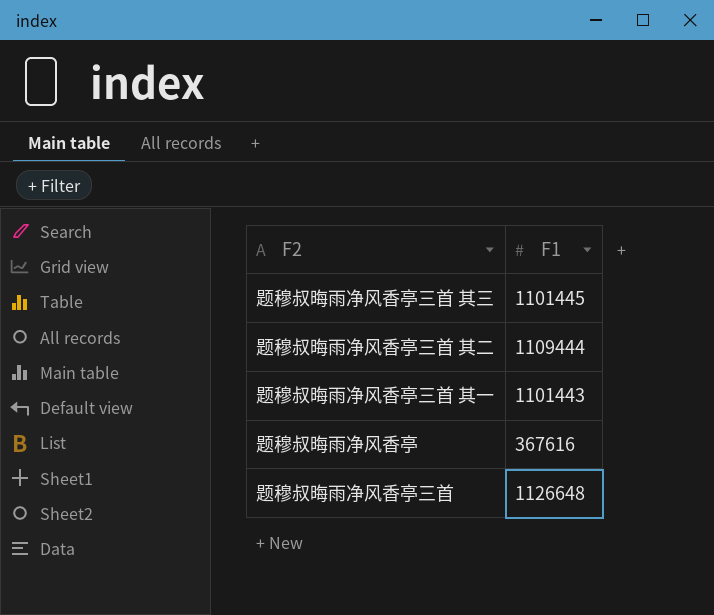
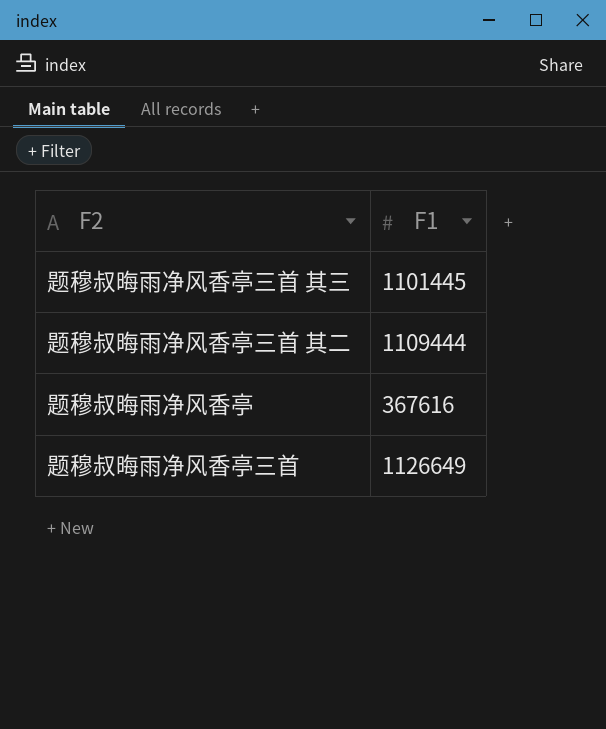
row 题穆叔晦雨净风香亭三首 其一: 1101443 -> none
题穆叔晦雨净风香亭三首 | F1: 1126648 -> 1126649

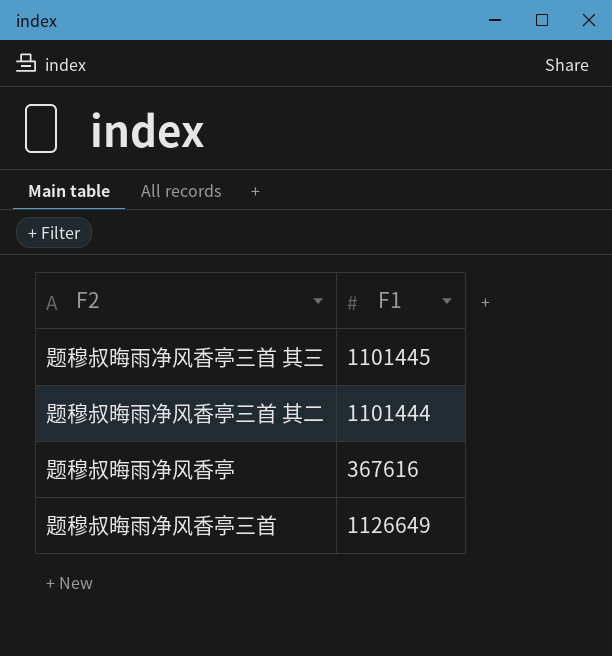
题穆叔晦雨净风香亭三首 其二 | F1: 1109444 -> 1101444

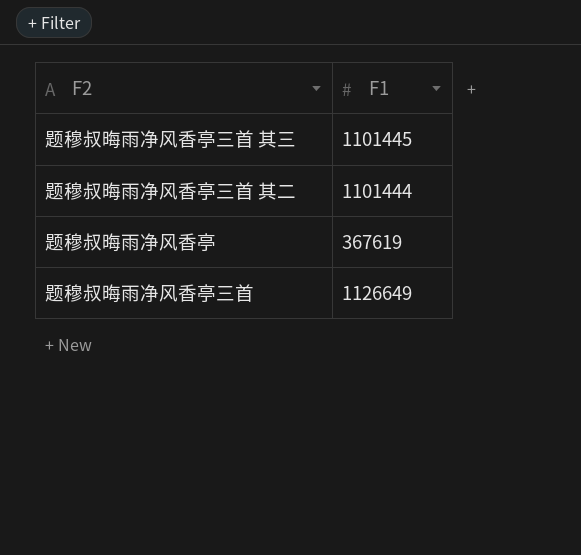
题穆叔晦雨净风香亭 | F1: 367616 -> 367619

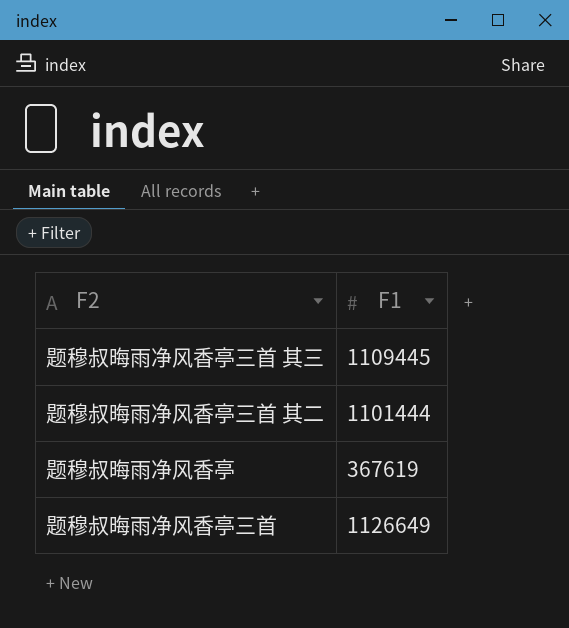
题穆叔晦雨净风香亭三首 其三 | F1: 1101445 -> 1109445

